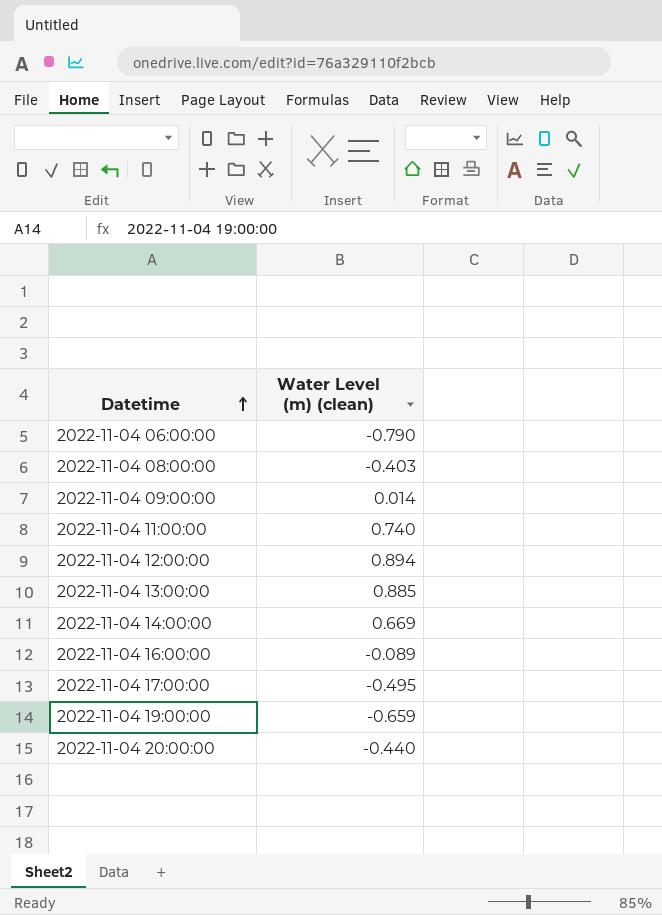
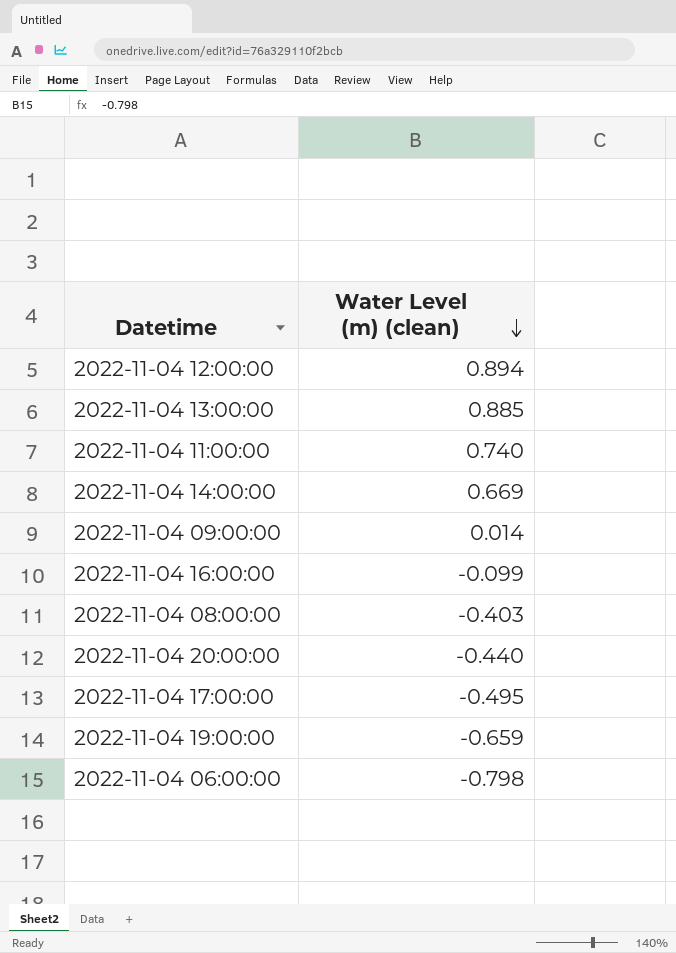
row order: Datetime ascending -> Water Level (m) (clean) descending
2022-11-04 16:00:00 | Water Level (m) (clean): -0.089 -> -0.099
2022-11-04 06:00:00 | Water Level (m) (clean): -0.790 -> -0.798

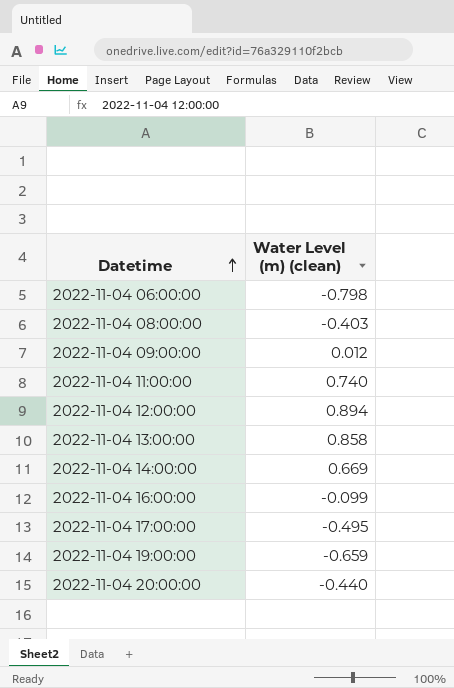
row order: Water Level (m) (clean) descending -> Datetime ascending
2022-11-04 09:00:00 | Water Level (m) (clean): 0.014 -> 0.012
2022-11-04 13:00:00 | Water Level (m) (clean): 0.885 -> 0.858

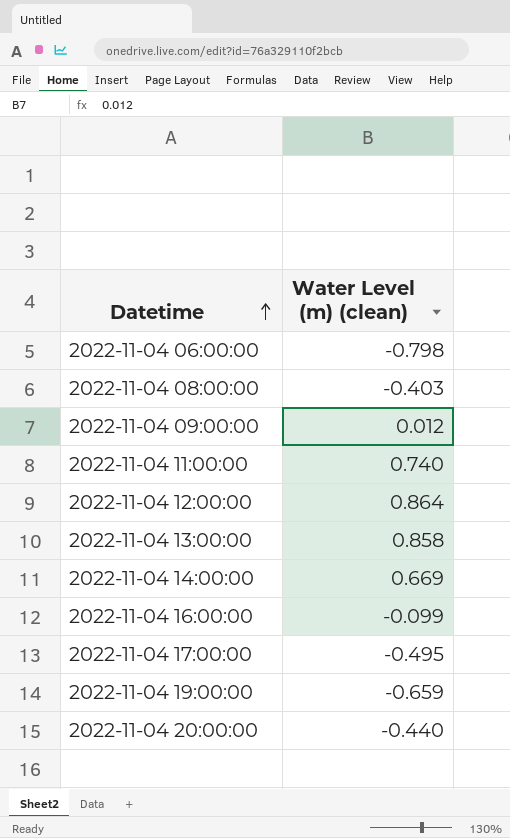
2022-11-04 12:00:00 | Water Level (m) (clean): 0.894 -> 0.864

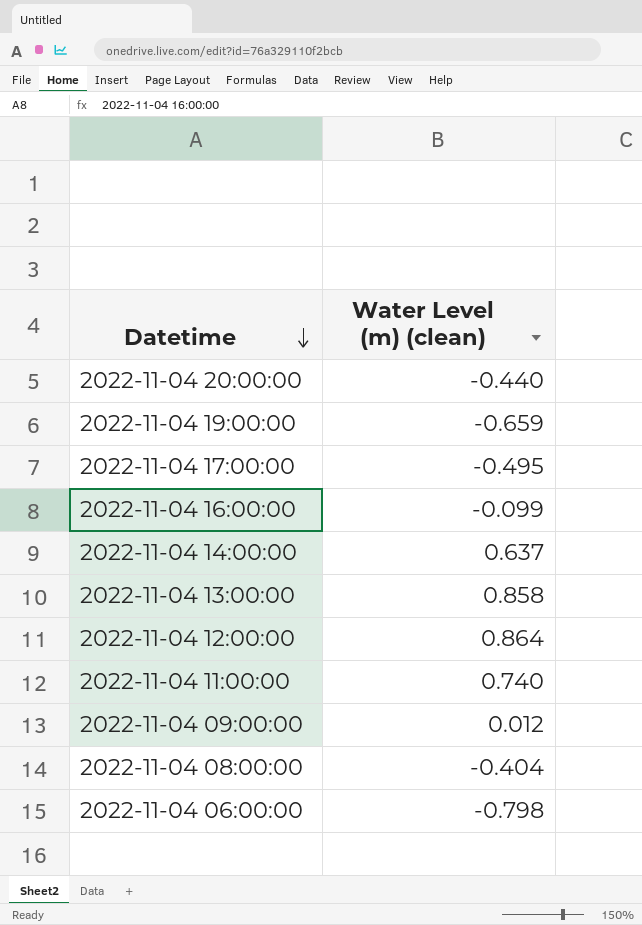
row order: Datetime ascending -> Datetime descending
2022-11-04 14:00:00 | Water Level (m) (clean): 0.669 -> 0.637
2022-11-04 08:00:00 | Water Level (m) (clean): -0.403 -> -0.404

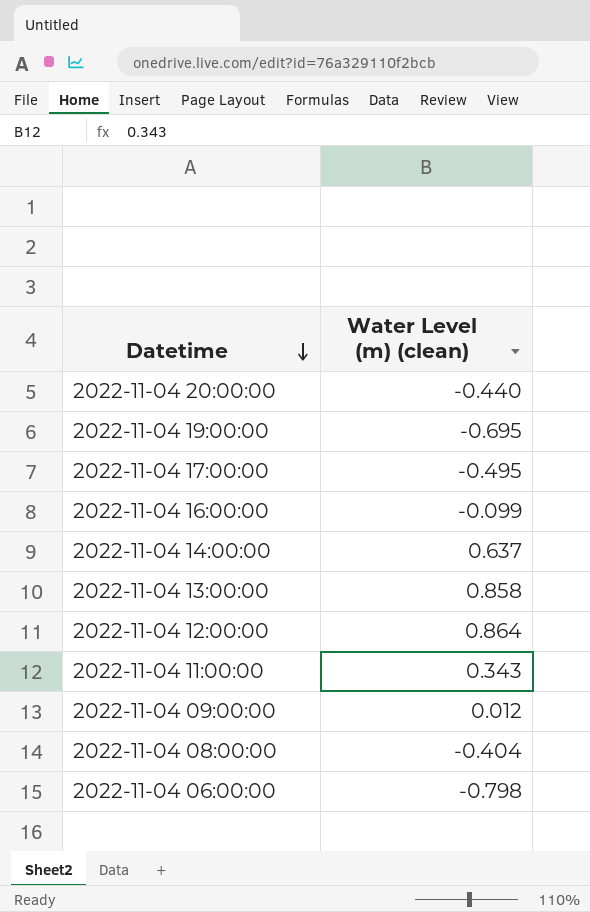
2022-11-04 19:00:00 | Water Level (m) (clean): -0.659 -> -0.695
2022-11-04 11:00:00 | Water Level (m) (clean): 0.740 -> 0.343

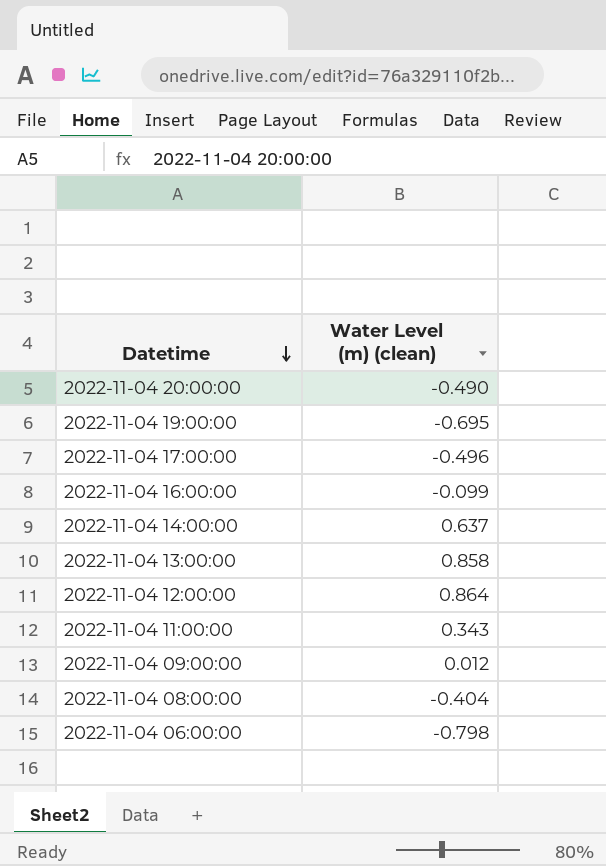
2022-11-04 20:00:00 | Water Level (m) (clean): -0.440 -> -0.490
2022-11-04 17:00:00 | Water Level (m) (clean): -0.495 -> -0.496

